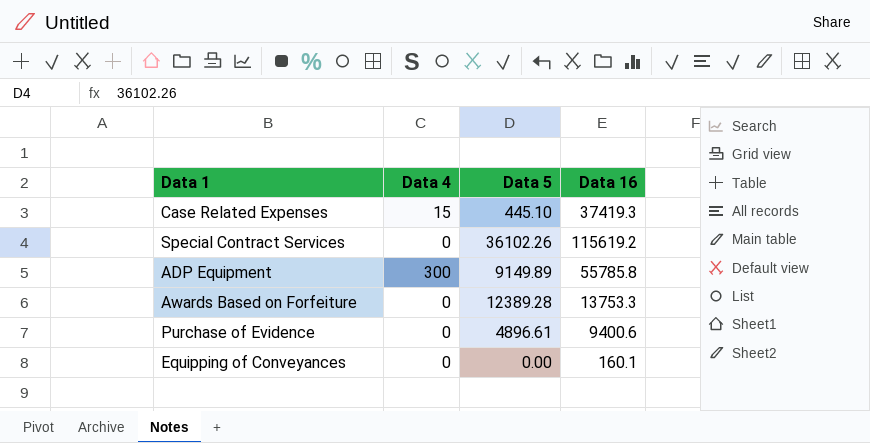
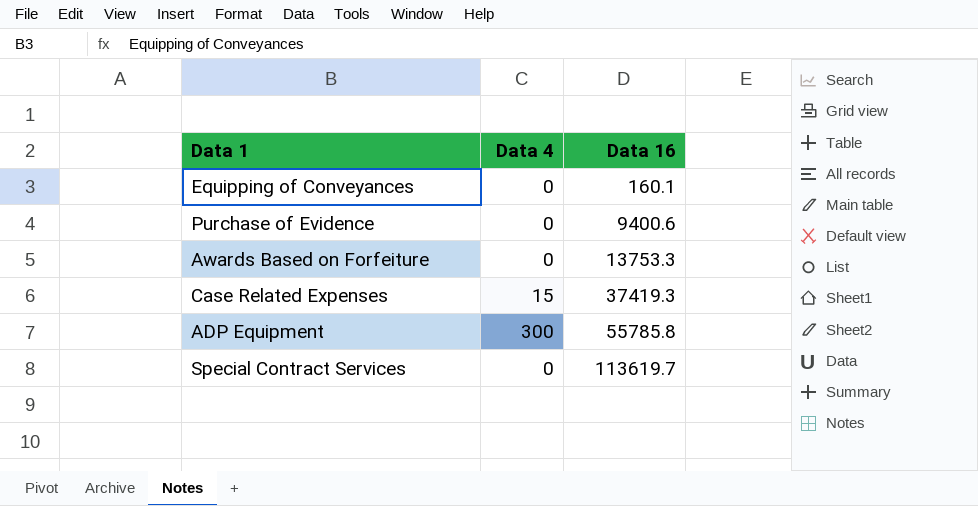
row order: none -> Data 16 ascending
column Data 5 | position: 3 -> none
Special Contract Services | Data 16: 115619.2 -> 113619.7

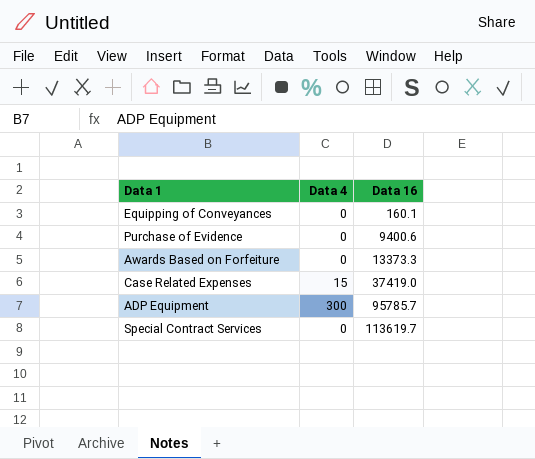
Awards Based on Forfeiture | Data 16: 13753.3 -> 13373.3
Case Related Expenses | Data 16: 37419.3 -> 37419.0
ADP Equipment | Data 16: 55785.8 -> 95785.7

